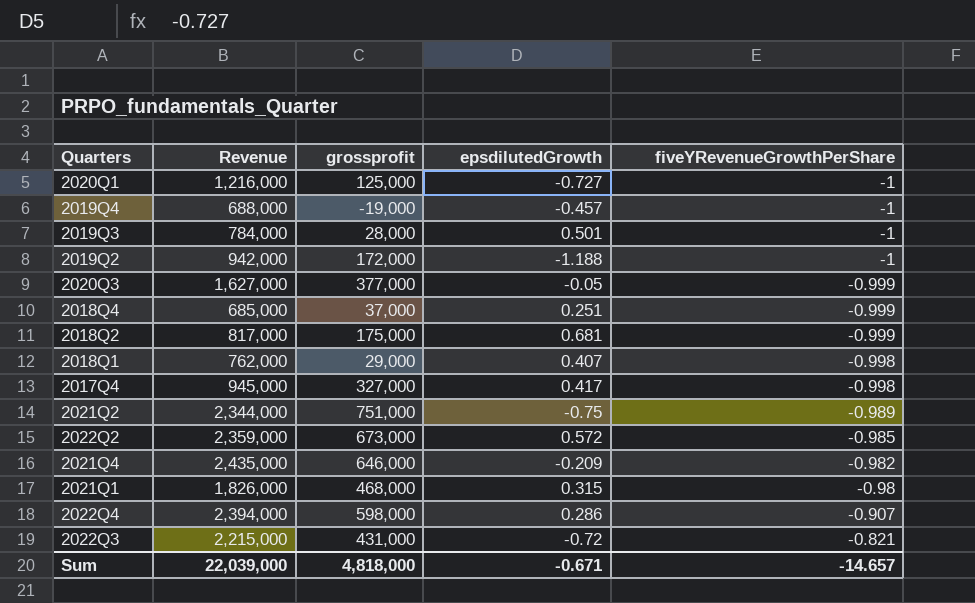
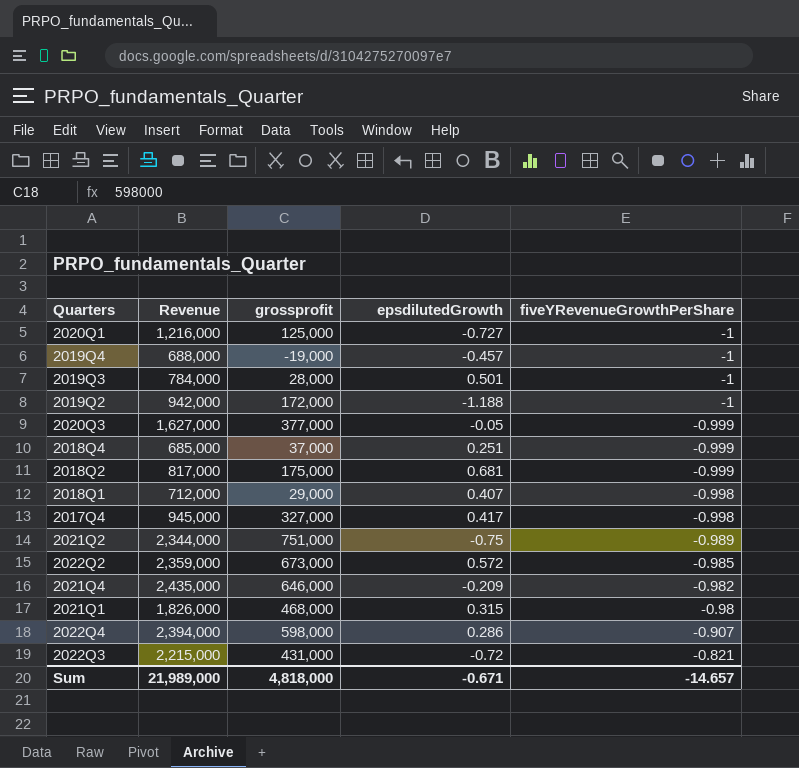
2018Q1 | Revenue: 762,000 -> 712,000
Sum | Revenue: 22,039,000 -> 21,989,000

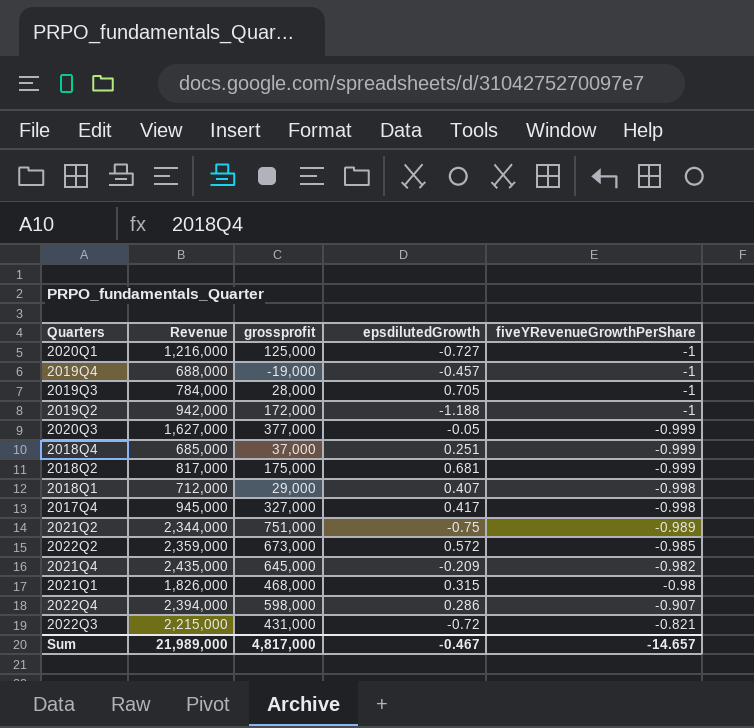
2019Q3 | epsdilutedGrowth: 0.501 -> 0.705
2021Q4 | grossprofit: 646,000 -> 645,000
Sum | grossprofit: 4,818,000 -> 4,817,000
Sum | epsdilutedGrowth: -0.671 -> -0.467

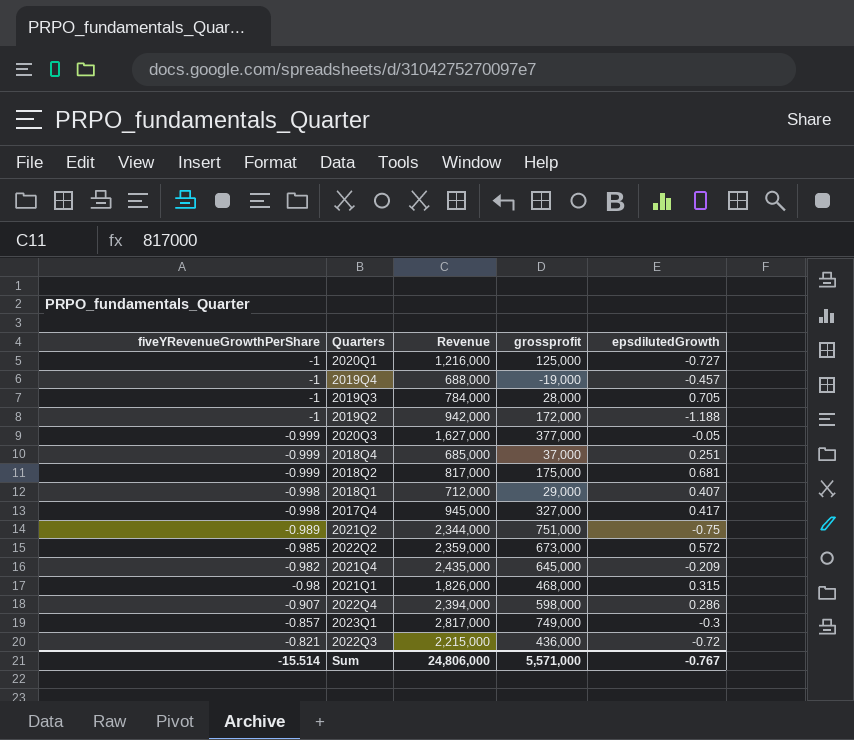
column fiveYRevenueGrowthPerShare | position: 5 -> 1
row 2023Q1: none -> -0.857 | 2,817,000 | 749,000 | -0.3
2022Q3 | grossprofit: 431,000 -> 436,000
Sum | fiveYRevenueGrowthPerShare: -14.657 -> -15.514
Sum | Revenue: 21,989,000 -> 24,806,000
Sum | grossprofit: 4,817,000 -> 5,571,000
Sum | epsdilutedGrowth: -0.467 -> -0.767

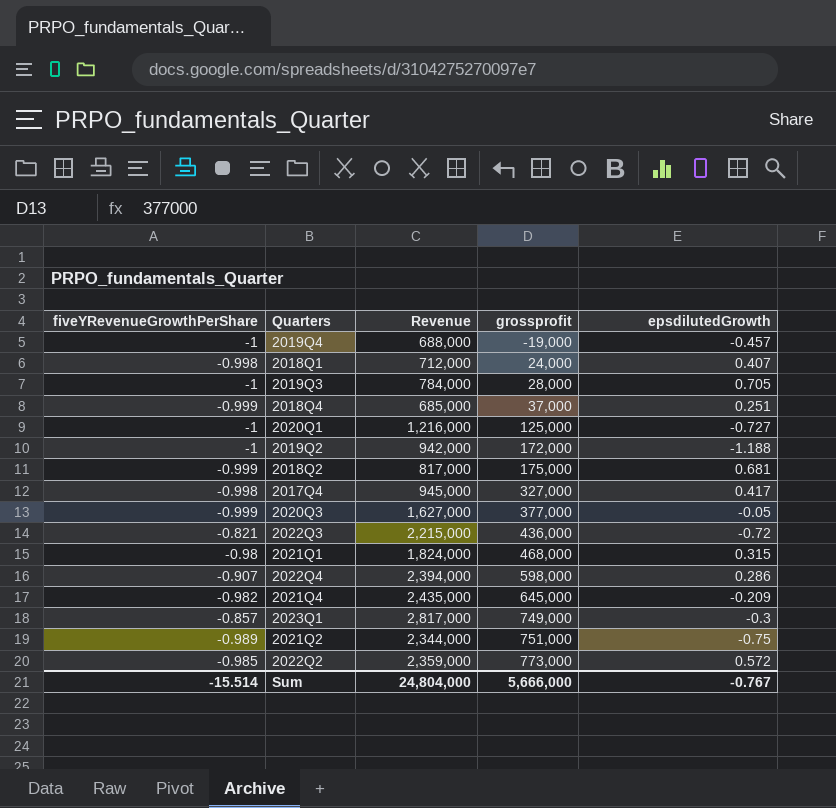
row order: fiveYRevenueGrowthPerShare ascending -> grossprofit ascending
2018Q1 | grossprofit: 29,000 -> 24,000
2021Q1 | Revenue: 1,826,000 -> 1,824,000
2022Q2 | grossprofit: 673,000 -> 773,000
Sum | Revenue: 24,806,000 -> 24,804,000
Sum | grossprofit: 5,571,000 -> 5,666,000

